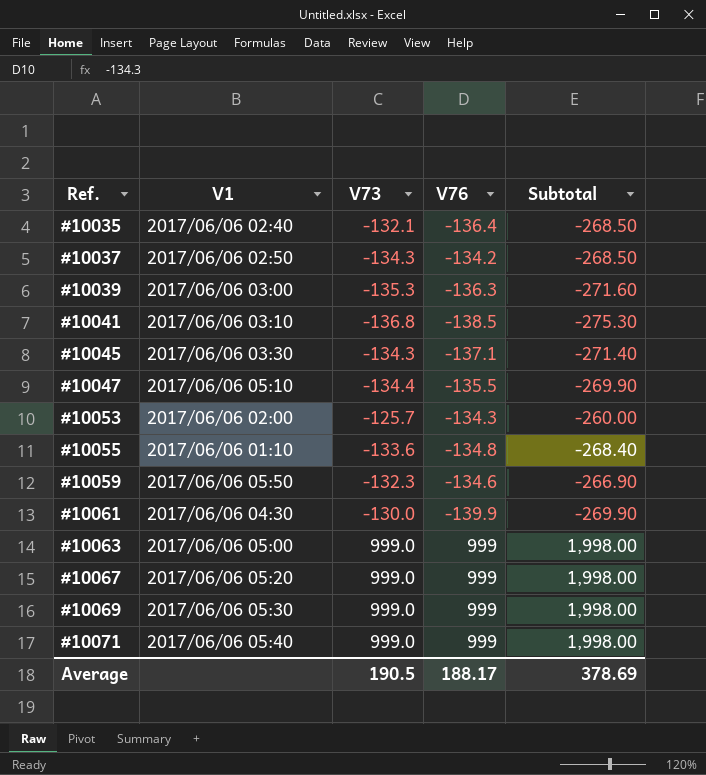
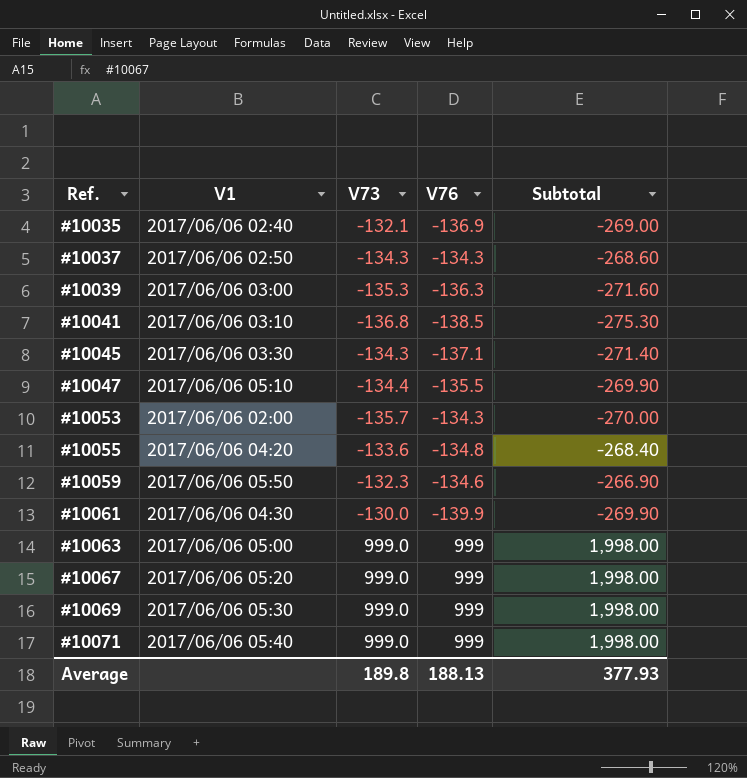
#10035 | V76: -136.4 -> -136.9
#10035 | Subtotal: -268.50 -> -269.00
#10037 | V76: -134.2 -> -134.3
#10037 | Subtotal: -268.50 -> -268.60
#10053 | V73: -125.7 -> -135.7
#10053 | Subtotal: -260.00 -> -270.00
#10055 | V1: 2017/06/06 01:10 -> 2017/06/06 04:20
Average | V73: 190.5 -> 189.8
Average | V76: 188.17 -> 188.13
Average | Subtotal: 378.69 -> 377.93

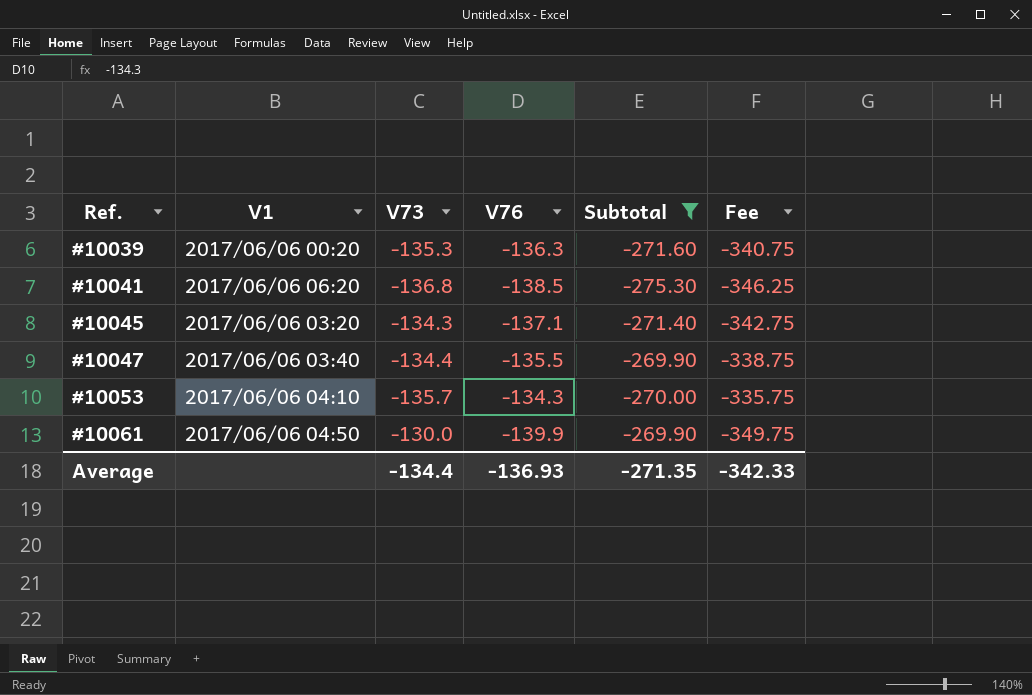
filter: none -> Subtotal <= -269.90
column Fee | formula: none -> [V76] * 2.5
#10039 | V1: 2017/06/06 03:00 -> 2017/06/06 00:20
#10041 | V1: 2017/06/06 03:10 -> 2017/06/06 06:20
#10045 | V1: 2017/06/06 03:30 -> 2017/06/06 03:20
#10047 | V1: 2017/06/06 05:10 -> 2017/06/06 03:40
#10053 | V1: 2017/06/06 02:00 -> 2017/06/06 04:10
#10061 | V1: 2017/06/06 04:30 -> 2017/06/06 04:50
Average | V73: 189.8 -> -134.4
Average | V76: 188.13 -> -136.93
Average | Subtotal: 377.93 -> -271.35

